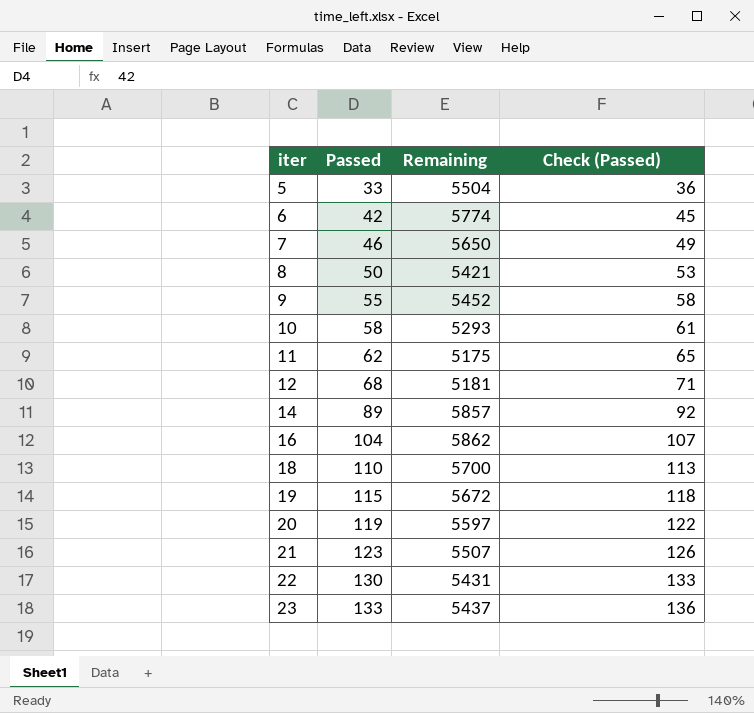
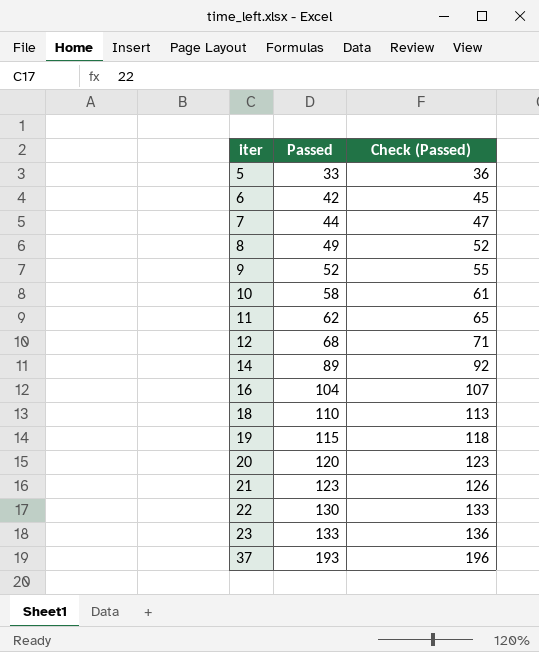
column Remaining | position: 3 -> none
7 | Passed: 46 -> 44
7 | Check (Passed): 49 -> 47
8 | Passed: 50 -> 49
8 | Check (Passed): 53 -> 52
9 | Passed: 55 -> 52
9 | Check (Passed): 58 -> 55
20 | Passed: 119 -> 120
20 | Check (Passed): 122 -> 123
row 37: none -> 193 | 196

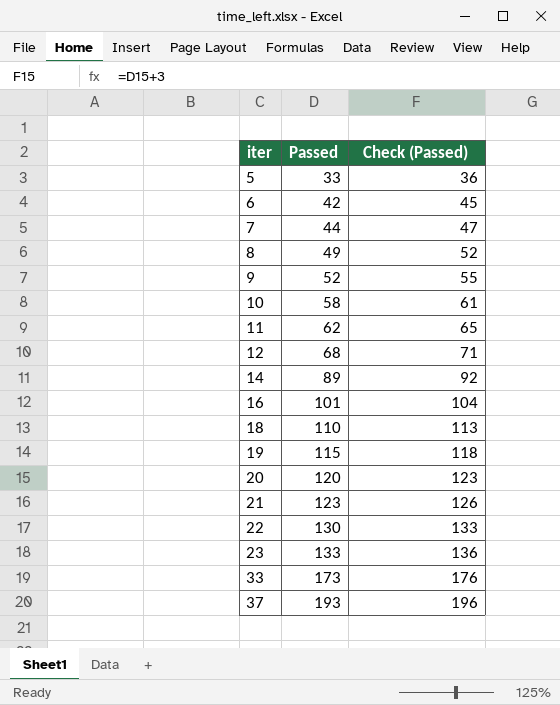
16 | Passed: 104 -> 101
16 | Check (Passed): 107 -> 104
row 33: none -> 173 | 176

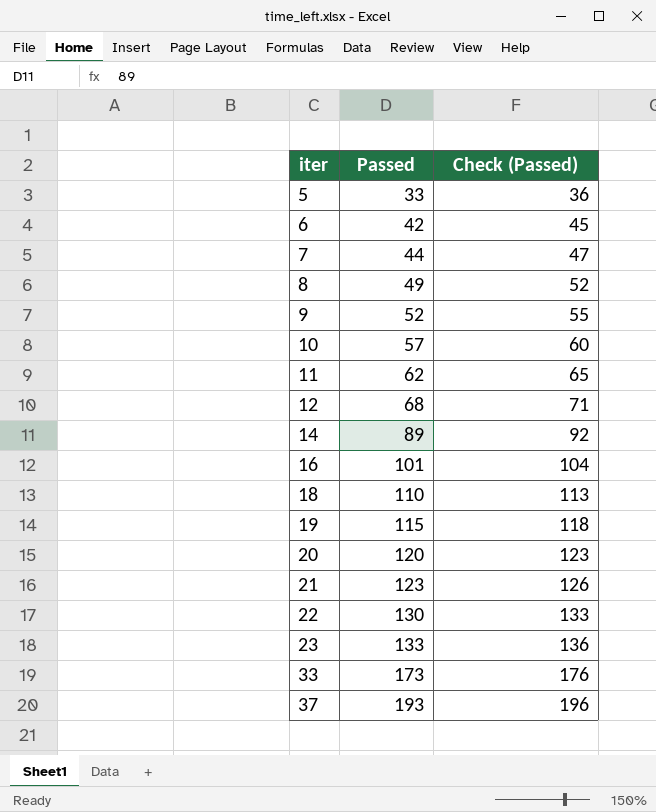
10 | Passed: 58 -> 57
10 | Check (Passed): 61 -> 60

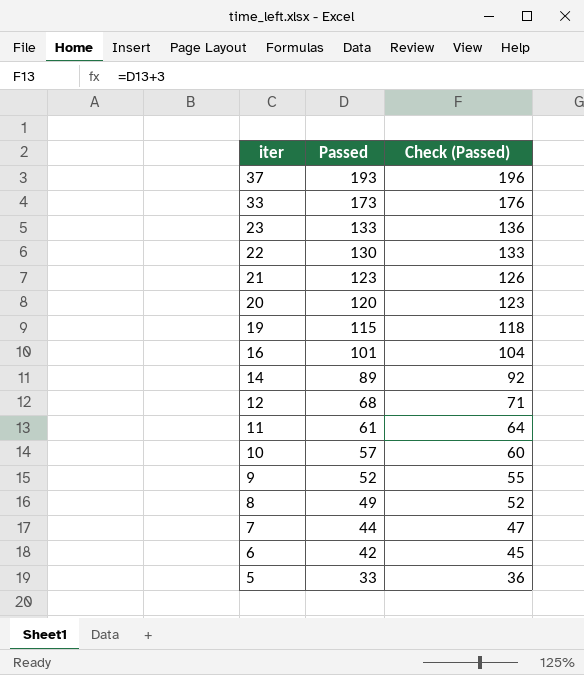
row order: iter ascending -> iter descending
row 18: 110 | 113 -> none
11 | Passed: 62 -> 61
11 | Check (Passed): 65 -> 64

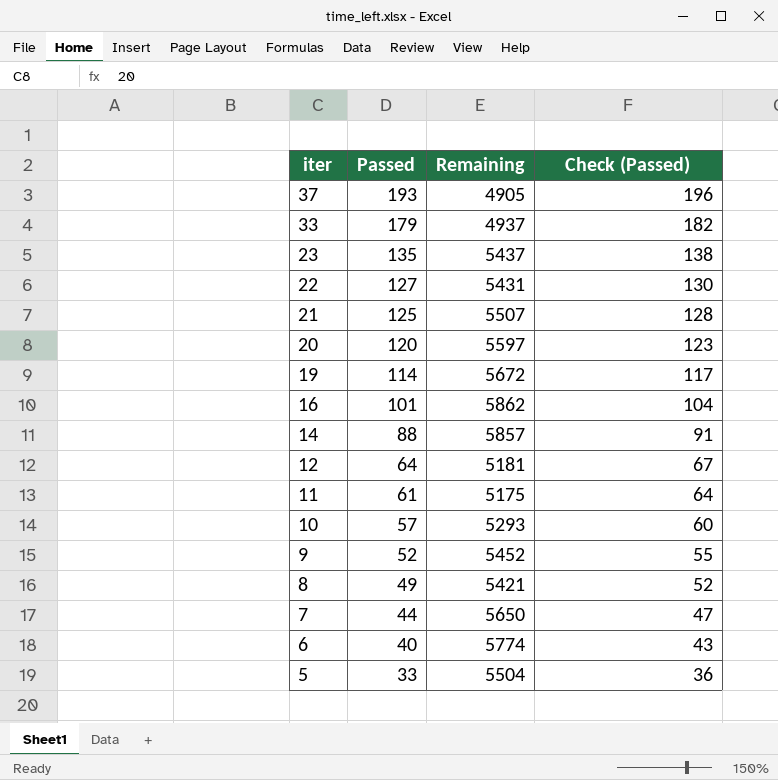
column Remaining | position: none -> 3
33 | Passed: 173 -> 179
33 | Check (Passed): 176 -> 182
23 | Passed: 133 -> 135
23 | Check (Passed): 136 -> 138
22 | Passed: 130 -> 127
22 | Check (Passed): 133 -> 130
21 | Passed: 123 -> 125
21 | Check (Passed): 126 -> 128
19 | Passed: 115 -> 114
19 | Check (Passed): 118 -> 117
14 | Passed: 89 -> 88
14 | Check (Passed): 92 -> 91
12 | Passed: 68 -> 64
12 | Check (Passed): 71 -> 67
6 | Passed: 42 -> 40
6 | Check (Passed): 45 -> 43

